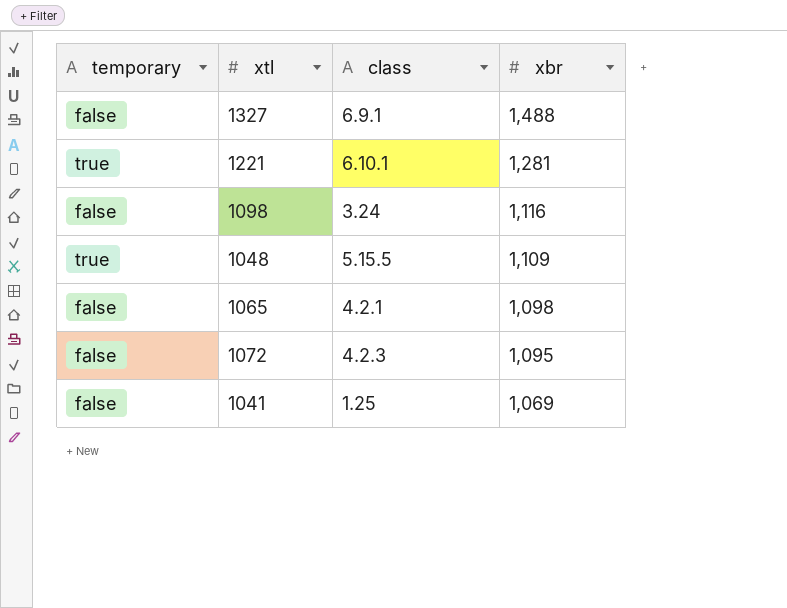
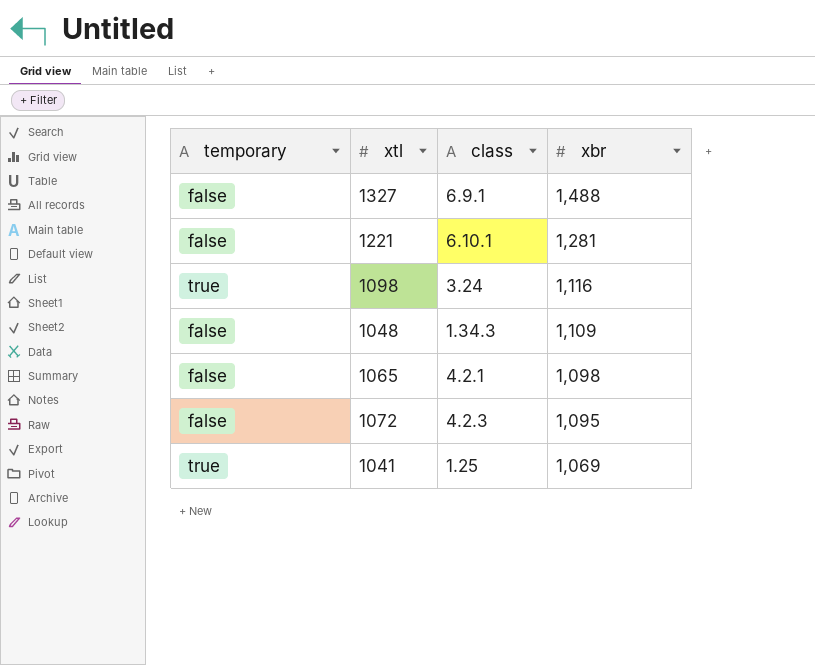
1221 | temporary: true -> false
1098 | temporary: false -> true
1048 | temporary: true -> false
1048 | class: 5.15.5 -> 1.34.3
1041 | temporary: false -> true

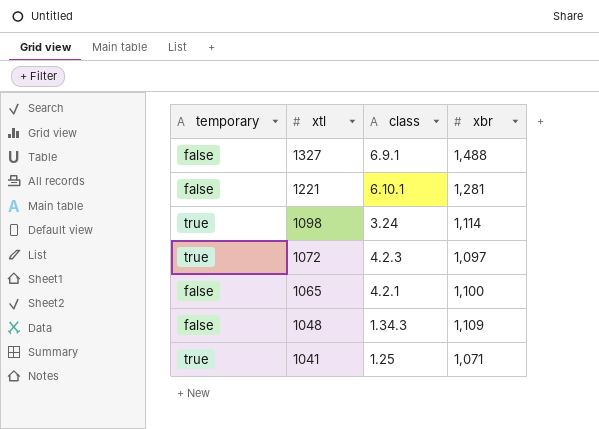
row order: xbr descending -> xtl descending
1098 | xbr: 1,116 -> 1,114
1072 | temporary: false -> true
1072 | xbr: 1,095 -> 1,097
1065 | xbr: 1,098 -> 1,100
1041 | xbr: 1,069 -> 1,071

